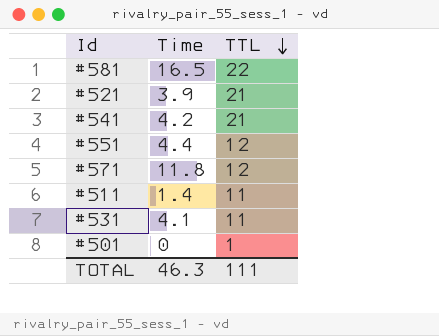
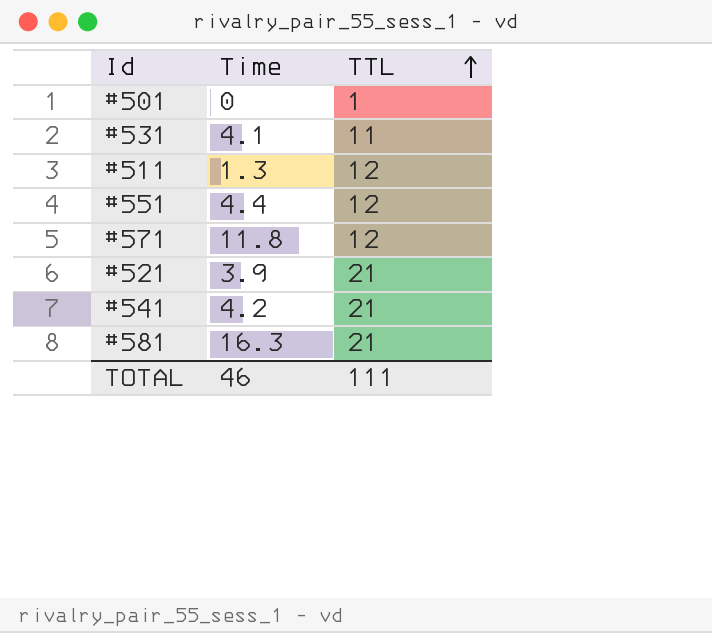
row order: TTL descending -> TTL ascending
#511 | Time: 1.4 -> 1.3
#511 | TTL: 11 -> 12
#581 | Time: 16.5 -> 16.3
#581 | TTL: 22 -> 21
TOTAL | Time: 46.3 -> 46

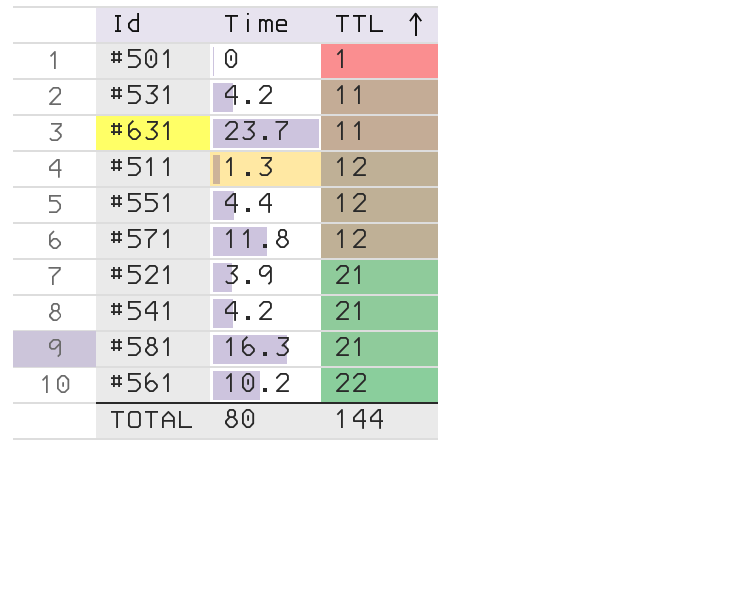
#531 | Time: 4.1 -> 4.2
row #631: none -> 23.7 | 11
row #561: none -> 10.2 | 22
TOTAL | Time: 46 -> 80
TOTAL | TTL: 111 -> 144

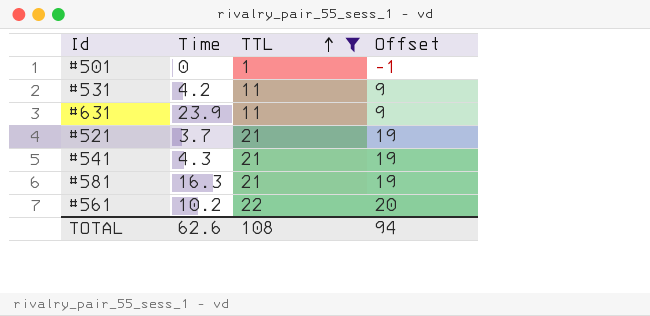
filter: none -> TTL != 12
column Offset | formula: none -> [TTL] - 2
#631 | Time: 23.7 -> 23.9
#521 | Time: 3.9 -> 3.7
#541 | Time: 4.2 -> 4.3
TOTAL | Time: 80 -> 62.6
TOTAL | TTL: 144 -> 108

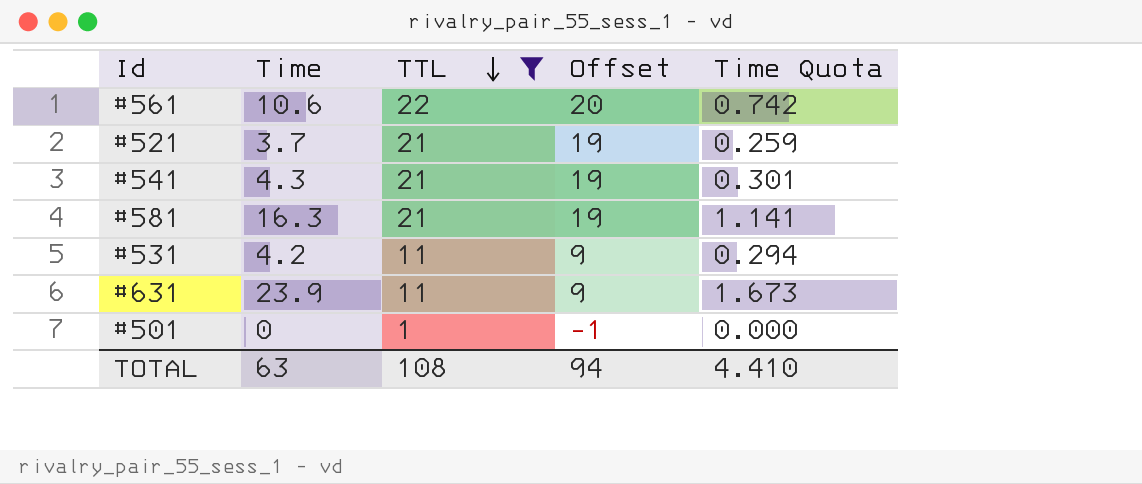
row order: TTL ascending -> TTL descending
column Time Quota | formula: none -> [Time] * 0.07
#561 | Time: 10.2 -> 10.6
TOTAL | Time: 62.6 -> 63

